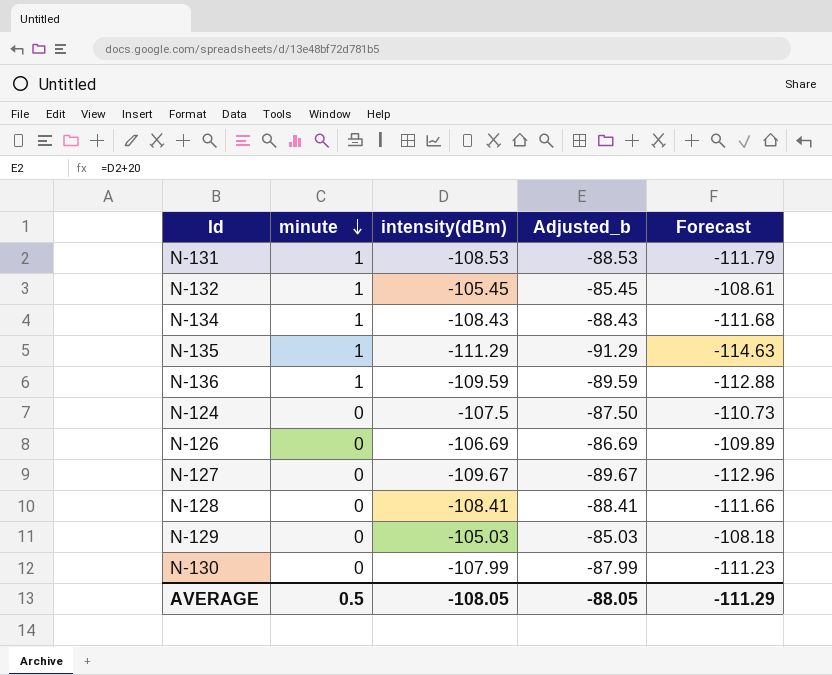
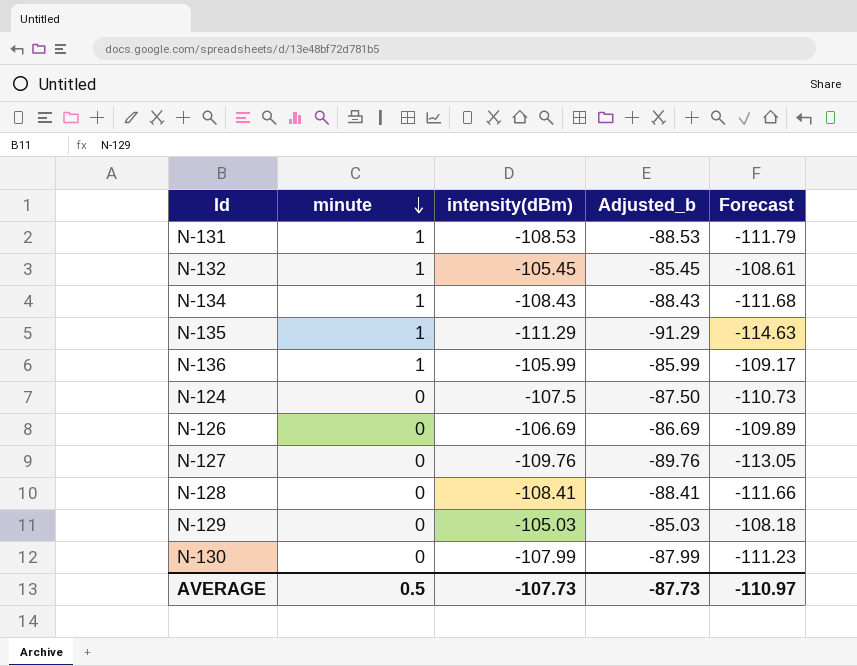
N-136 | intensity(dBm): -109.59 -> -105.99
N-136 | Adjusted_b: -89.59 -> -85.99
N-136 | Forecast: -112.88 -> -109.17
N-127 | intensity(dBm): -109.67 -> -109.76
N-127 | Adjusted_b: -89.67 -> -89.76
N-127 | Forecast: -112.96 -> -113.05
AVERAGE | intensity(dBm): -108.05 -> -107.73
AVERAGE | Adjusted_b: -88.05 -> -87.73
AVERAGE | Forecast: -111.29 -> -110.97

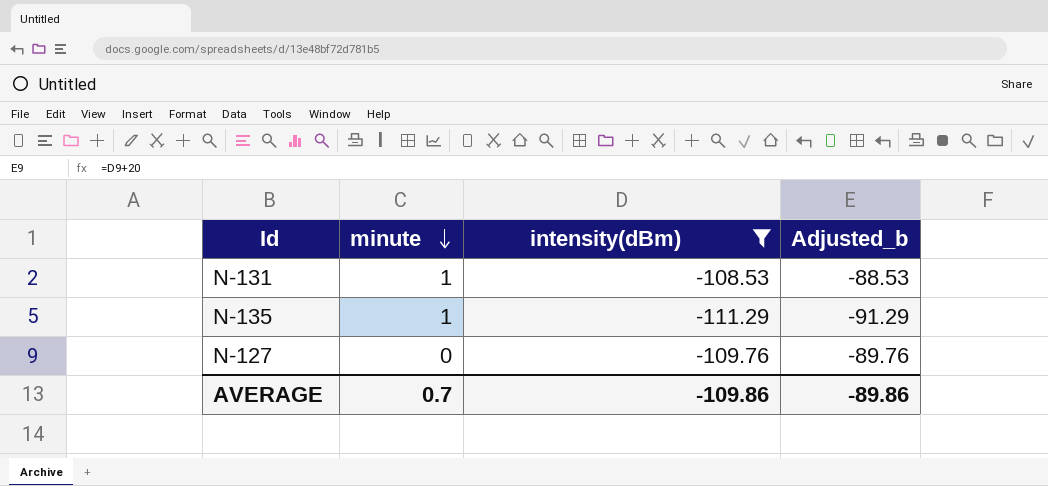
filter: none -> intensity(dBm) <= -108.53
column Forecast | formula: [intensity(dBm)] * 1.03 -> none
AVERAGE | minute: 0.5 -> 0.7
AVERAGE | intensity(dBm): -107.73 -> -109.86
AVERAGE | Adjusted_b: -87.73 -> -89.86

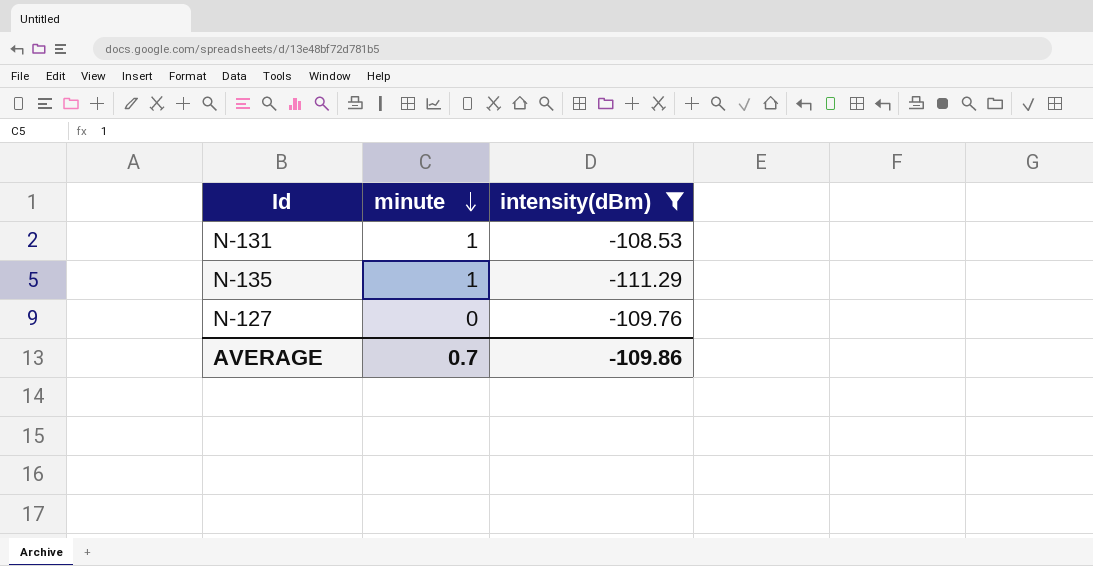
column Adjusted_b | formula: [intensity(dBm)] + 20 -> none

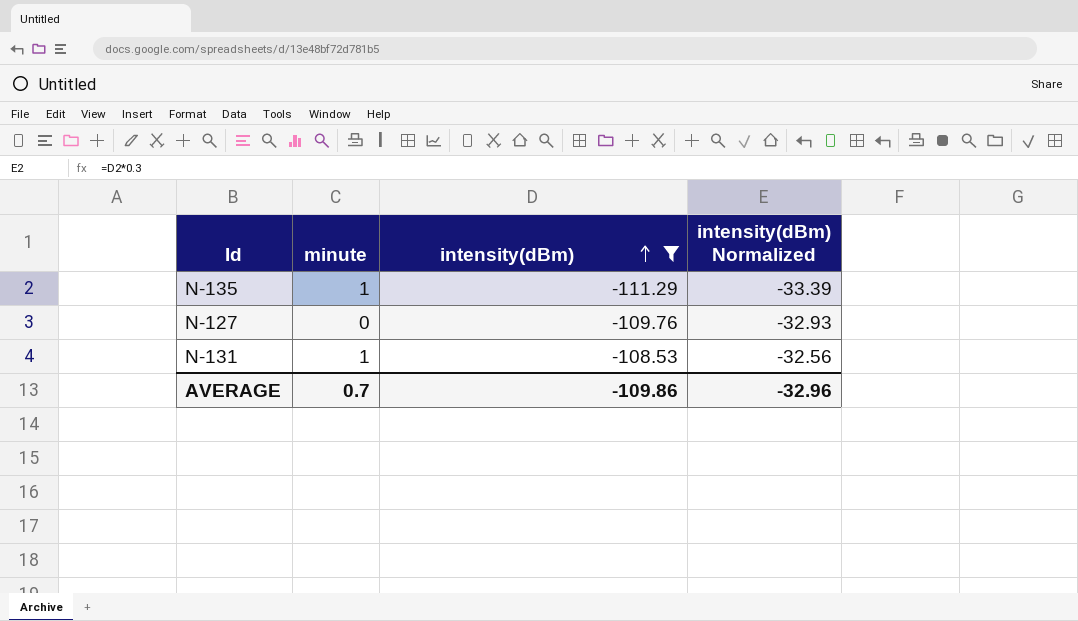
row order: minute descending -> intensity(dBm) ascending
column intensity(dBm) Normalized | formula: none -> [intensity(dBm)] * 0.3

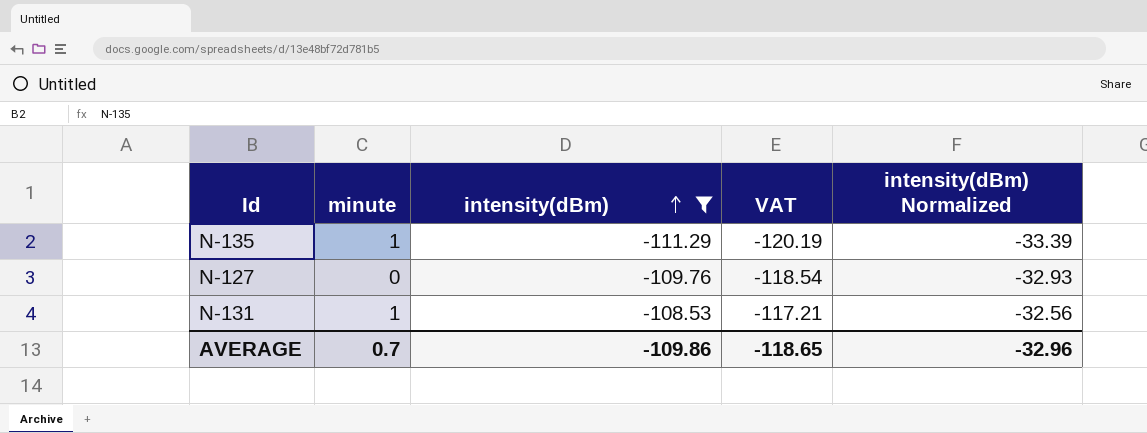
column VAT | formula: none -> [intensity(dBm)] * 1.08

